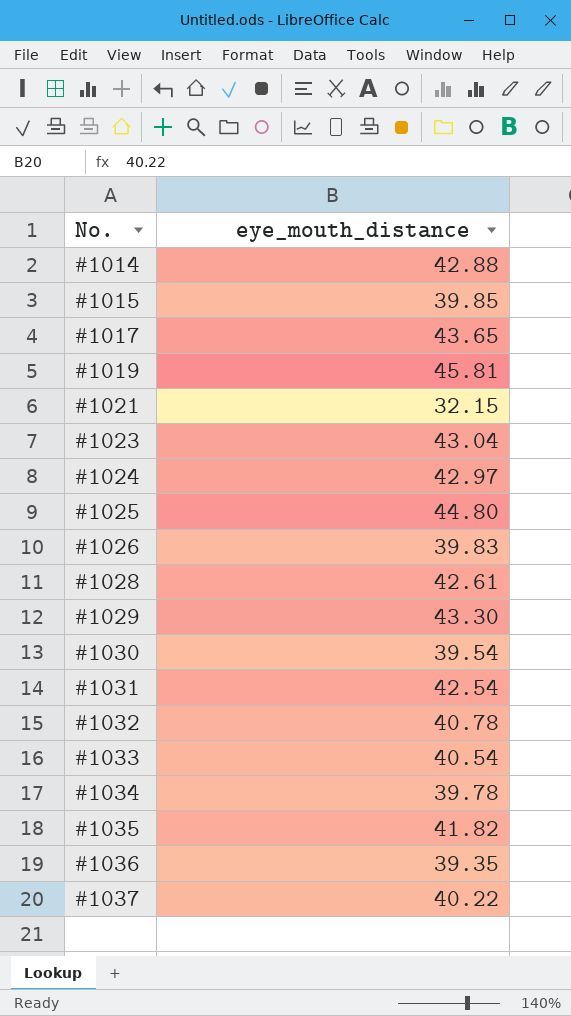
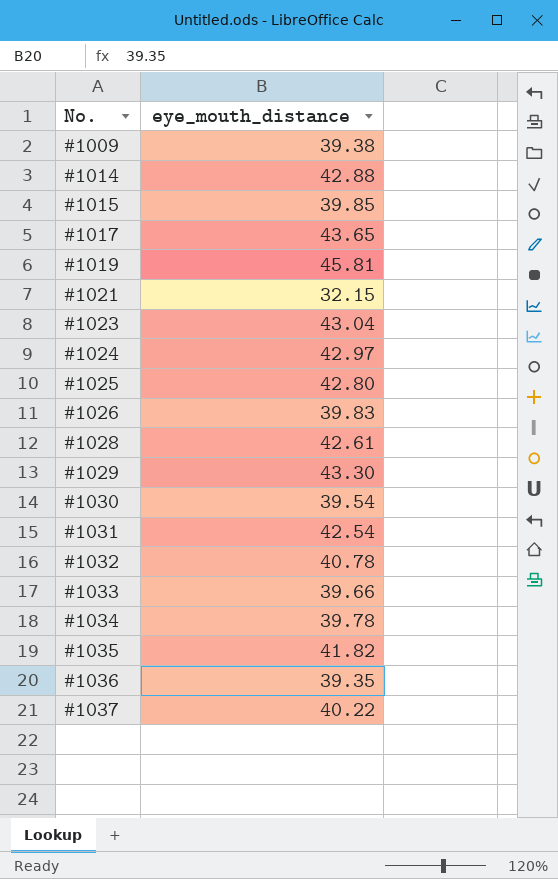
row #1009: none -> 39.38
#1025 | eye_mouth_distance: 44.80 -> 42.80
#1033 | eye_mouth_distance: 40.54 -> 39.66

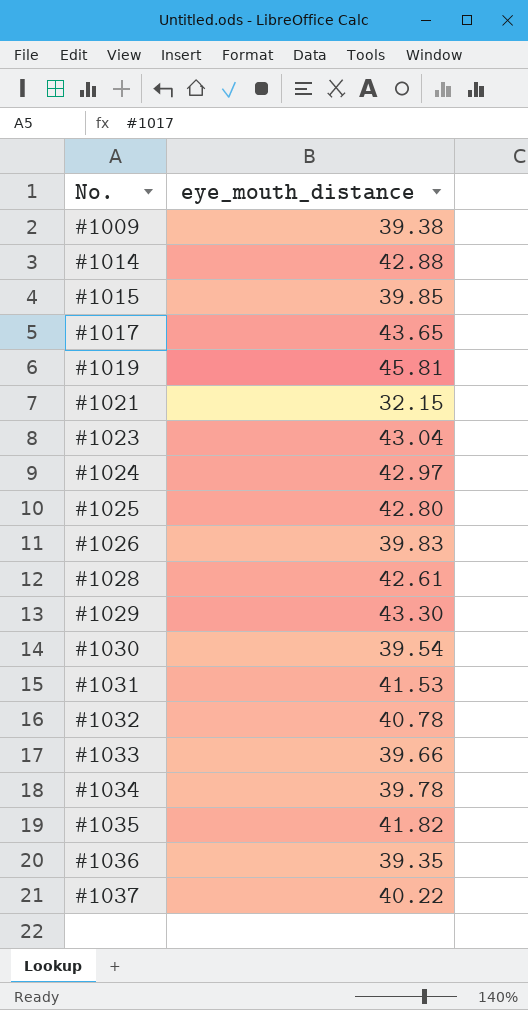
#1031 | eye_mouth_distance: 42.54 -> 41.53

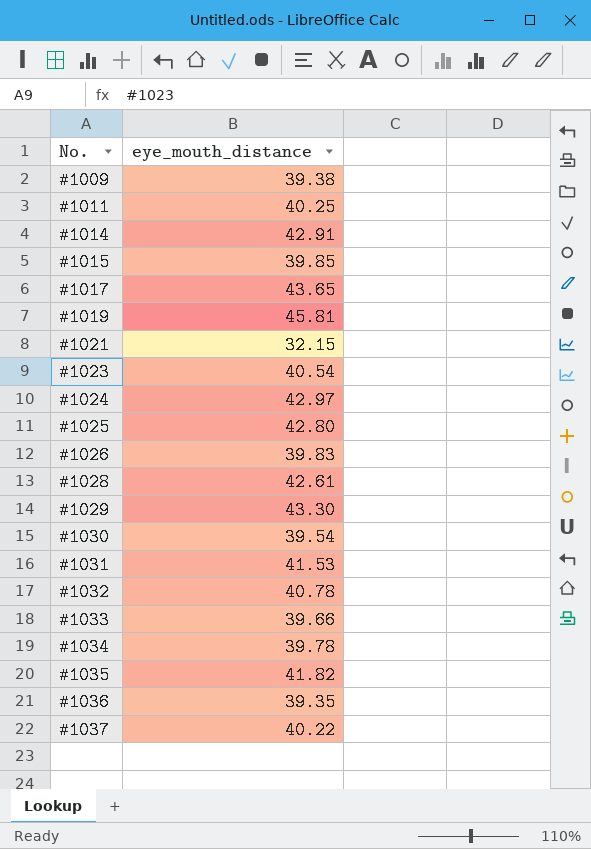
row #1011: none -> 40.25
#1014 | eye_mouth_distance: 42.88 -> 42.91
#1023 | eye_mouth_distance: 43.04 -> 40.54

